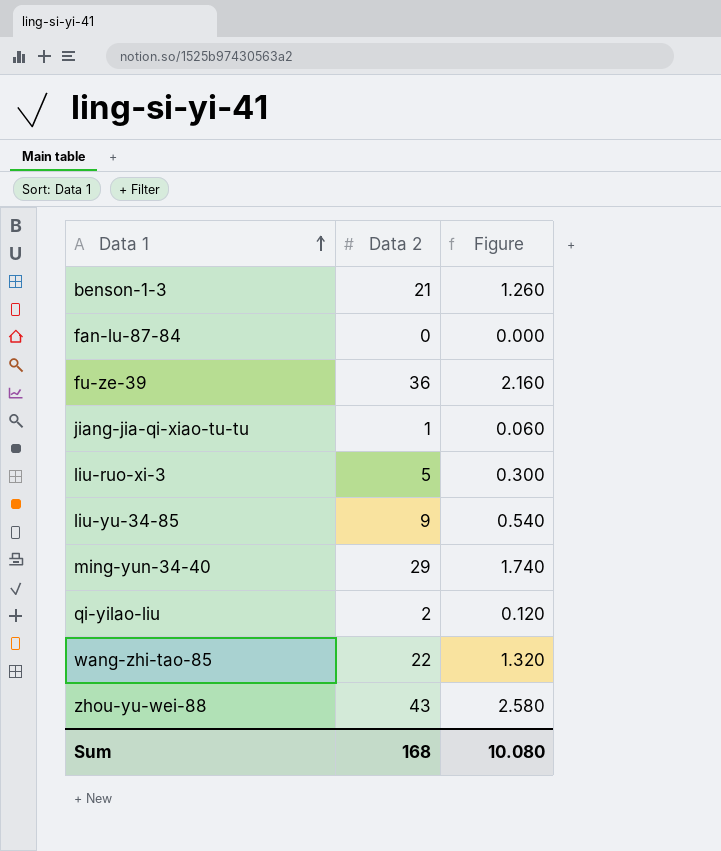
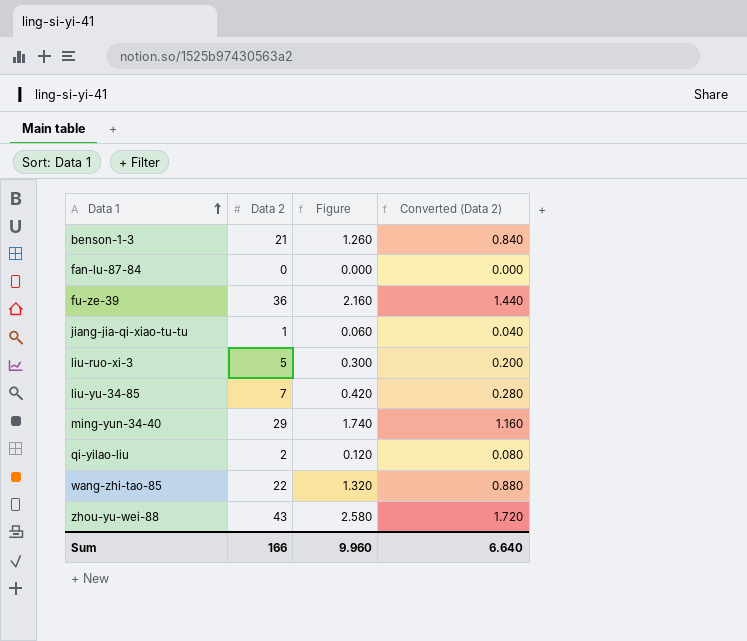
column Converted (Data 2) | formula: none -> [Data 2] * 0.04
liu-yu-34-85 | Data 2: 9 -> 7
liu-yu-34-85 | Figure: 0.540 -> 0.420
Sum | Data 2: 168 -> 166
Sum | Figure: 10.080 -> 9.960

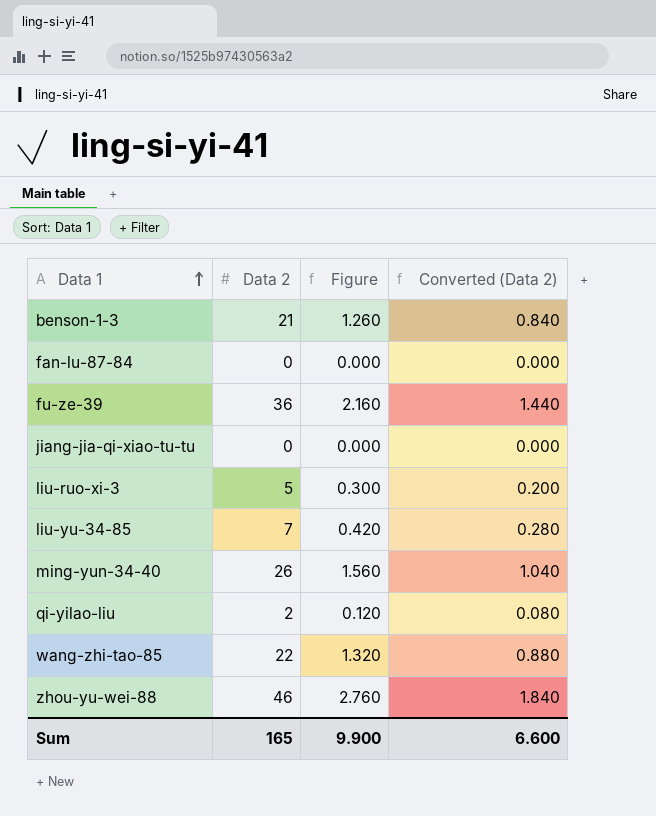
jiang-jia-qi-xiao-tu-tu | Data 2: 1 -> 0
jiang-jia-qi-xiao-tu-tu | Figure: 0.060 -> 0.000
jiang-jia-qi-xiao-tu-tu | Converted (Data 2): 0.040 -> 0.000
ming-yun-34-40 | Data 2: 29 -> 26
ming-yun-34-40 | Figure: 1.740 -> 1.560
ming-yun-34-40 | Converted (Data 2): 1.160 -> 1.040
zhou-yu-wei-88 | Data 2: 43 -> 46
zhou-yu-wei-88 | Figure: 2.580 -> 2.760
zhou-yu-wei-88 | Converted (Data 2): 1.720 -> 1.840
Sum | Data 2: 166 -> 165
Sum | Figure: 9.960 -> 9.900
Sum | Converted (Data 2): 6.640 -> 6.600

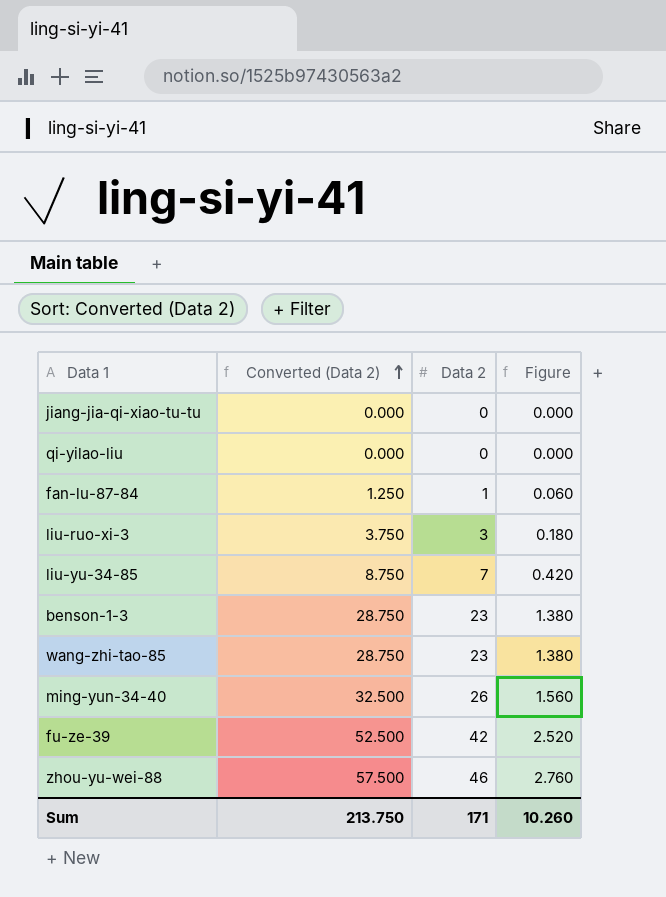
row order: Data 1 ascending -> Converted (Data 2) ascending
column Converted (Data 2) | formula: [Data 2] * 0.04 -> [Data 2] * 1.25
column Converted (Data 2) | position: 4 -> 2
qi-yilao-liu | Data 2: 2 -> 0
qi-yilao-liu | Figure: 0.120 -> 0.000
fan-lu-87-84 | Data 2: 0 -> 1
fan-lu-87-84 | Figure: 0.000 -> 0.060
liu-ruo-xi-3 | Data 2: 5 -> 3
liu-ruo-xi-3 | Figure: 0.300 -> 0.180
benson-1-3 | Data 2: 21 -> 23
benson-1-3 | Figure: 1.260 -> 1.380
wang-zhi-tao-85 | Data 2: 22 -> 23
wang-zhi-tao-85 | Figure: 1.320 -> 1.380
fu-ze-39 | Data 2: 36 -> 42
fu-ze-39 | Figure: 2.160 -> 2.520
Sum | Converted (Data 2): 6.600 -> 213.750
Sum | Data 2: 165 -> 171
Sum | Figure: 9.900 -> 10.260

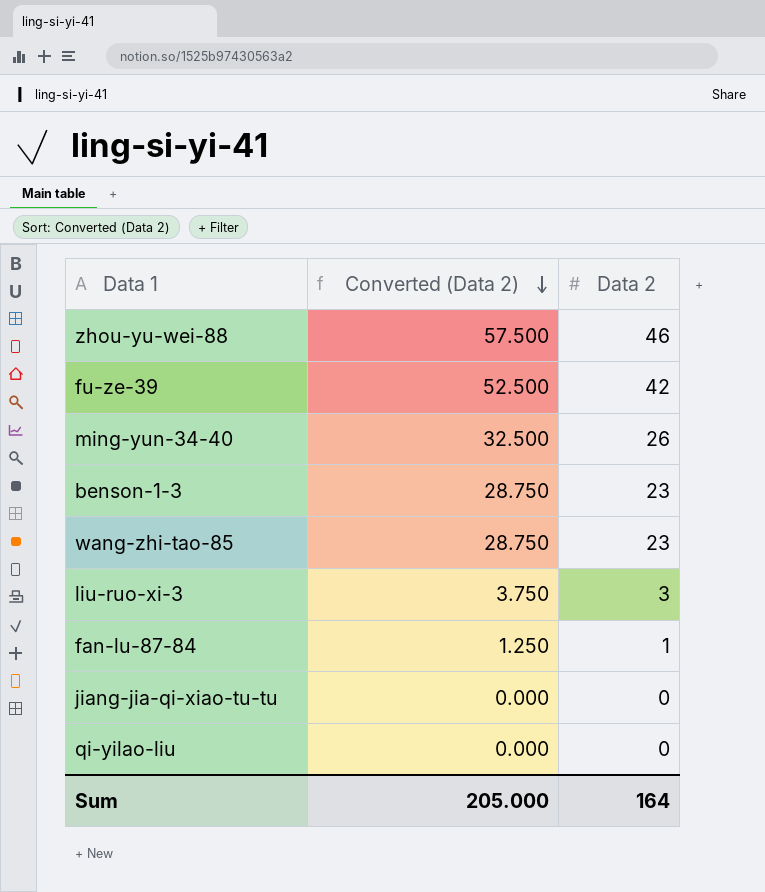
row order: Converted (Data 2) ascending -> Converted (Data 2) descending
column Figure | formula: [Data 2] * 0.06 -> none
row liu-yu-34-85: 8.750 | 7 | 0.420 -> none
Sum | Converted (Data 2): 213.750 -> 205.000
Sum | Data 2: 171 -> 164

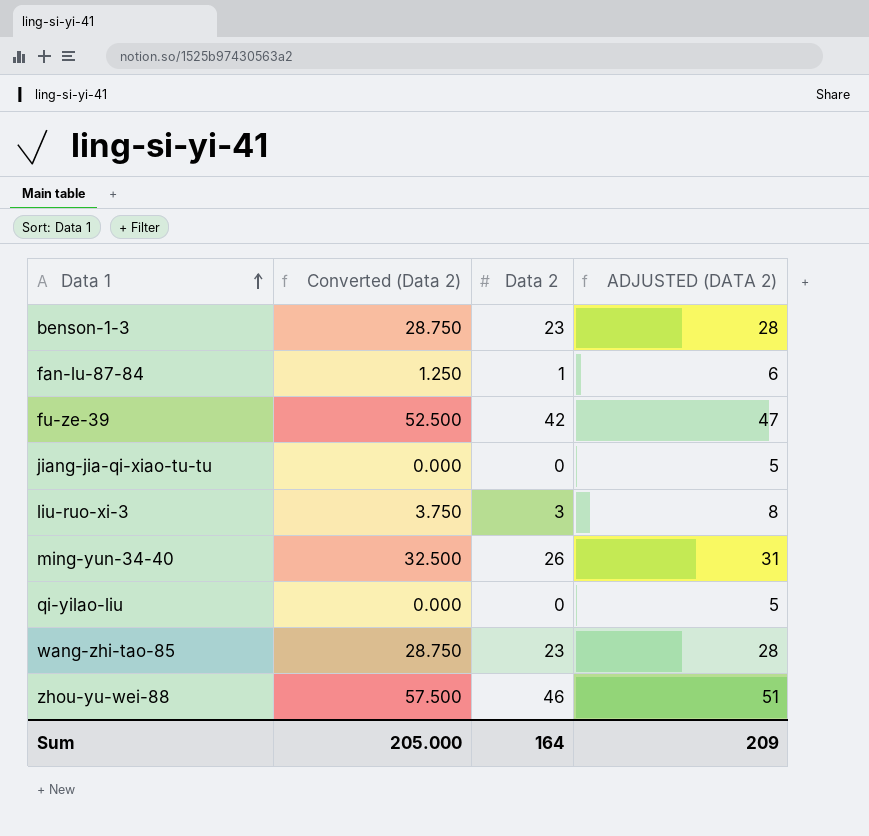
row order: Converted (Data 2) descending -> Data 1 ascending
column ADJUSTED (DATA 2) | formula: none -> [Data 2] + 5

